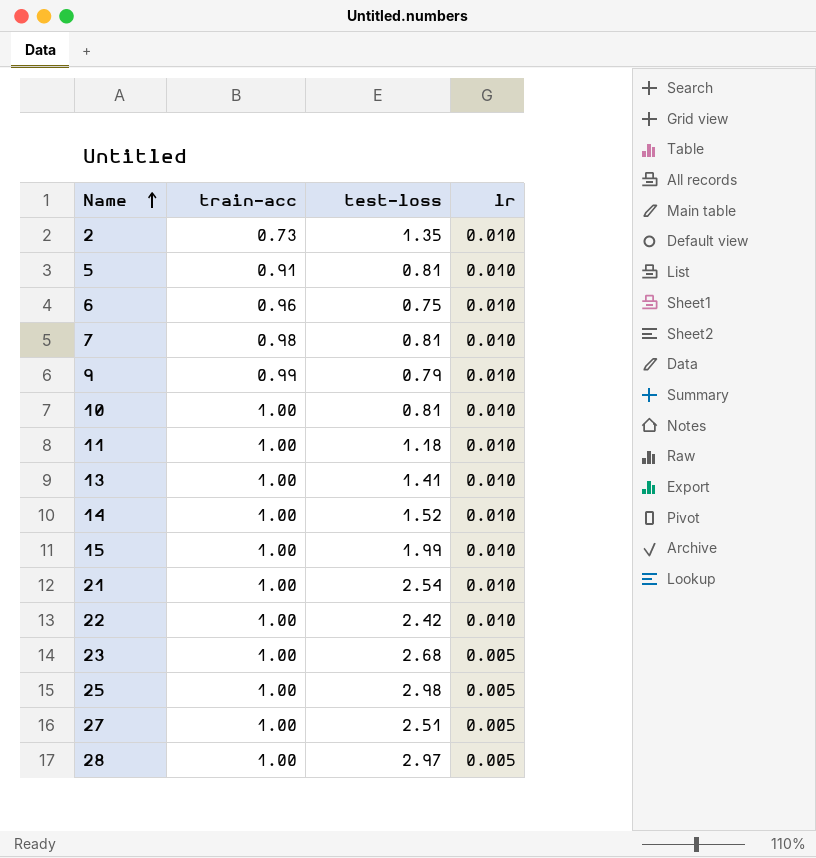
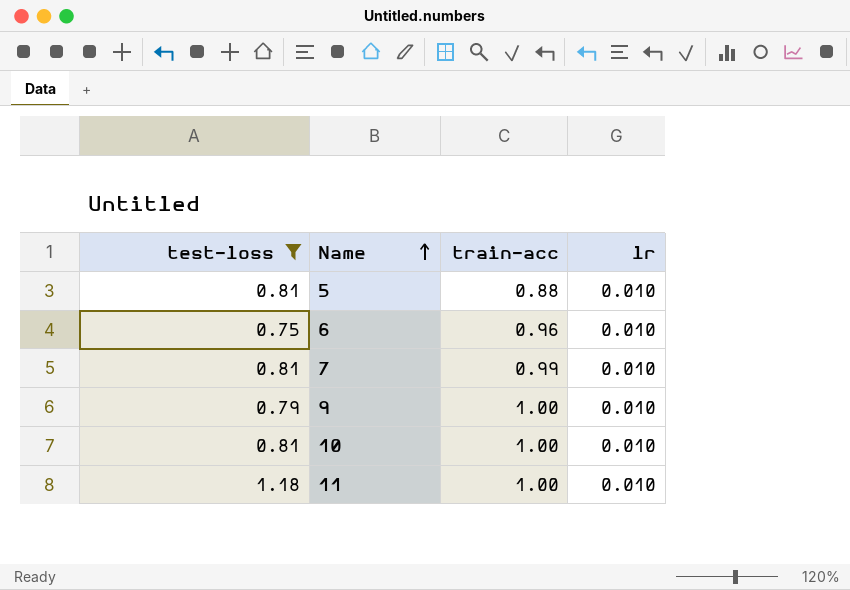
filter: none -> test-loss <= 1.18
column test-loss | position: 3 -> 1
5 | train-acc: 0.91 -> 0.88
7 | train-acc: 0.98 -> 0.99
9 | train-acc: 0.99 -> 1.00

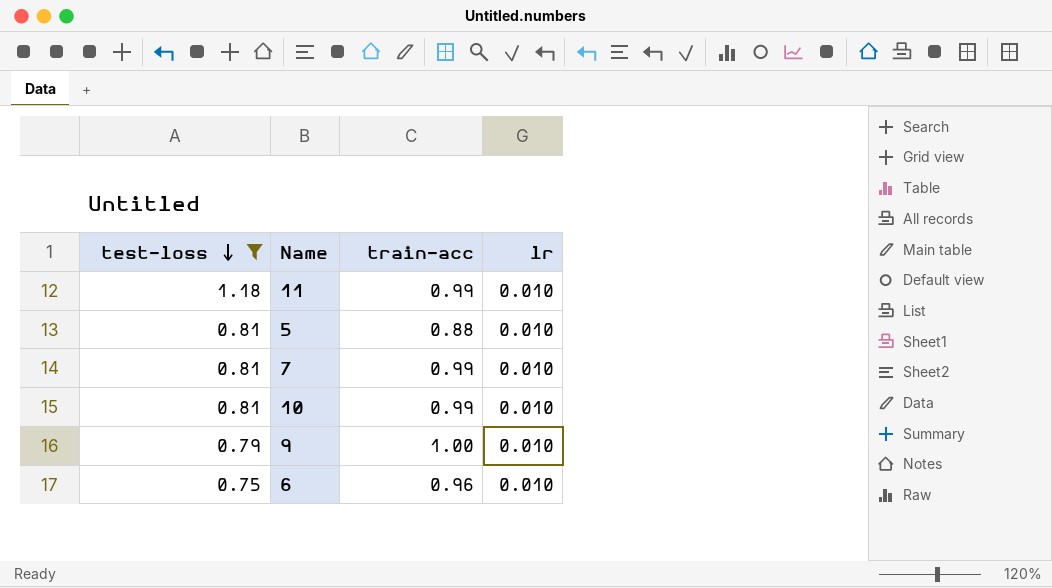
row order: Name ascending -> test-loss descending
11 | train-acc: 1.00 -> 0.99
10 | train-acc: 1.00 -> 0.99

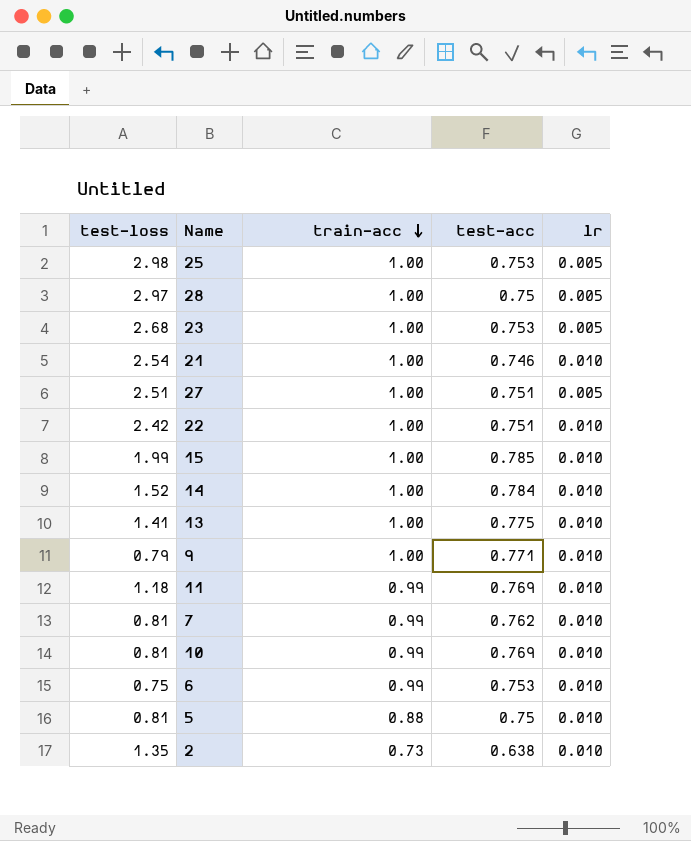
filter: test-loss <= 1.18 -> none
row order: test-loss descending -> train-acc descending
column test-acc | position: none -> 4
6 | train-acc: 0.96 -> 0.99

